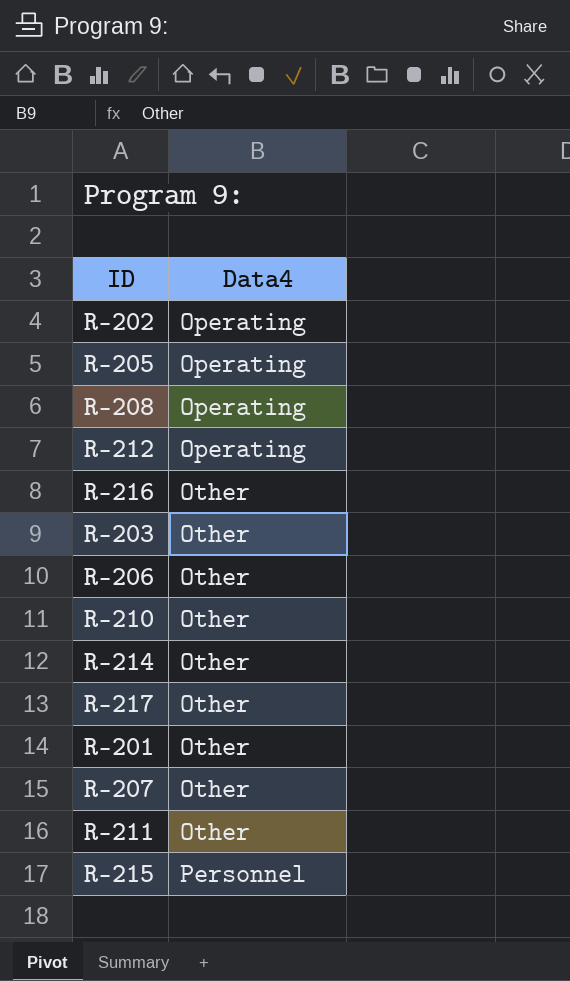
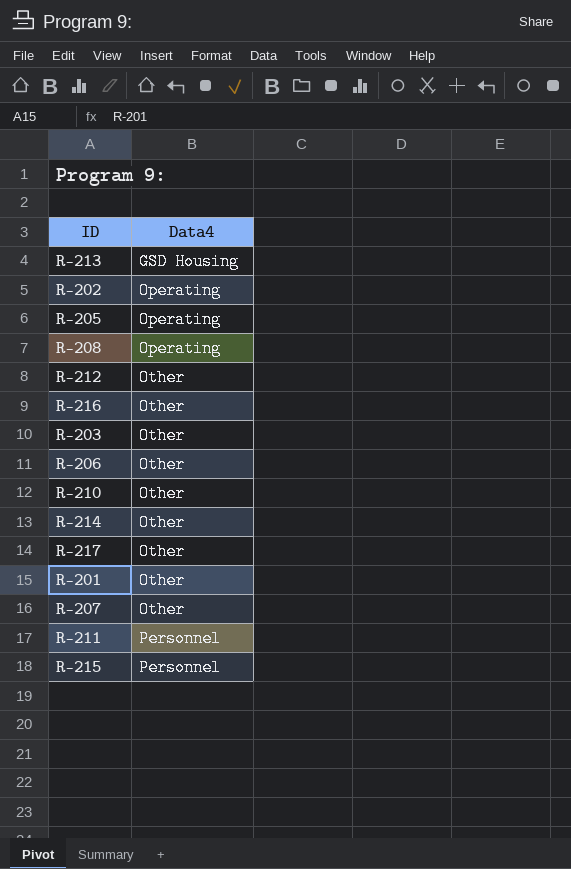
row R-213: none -> GSD Housing
R-212 | Data4: Operating -> Other
R-211 | Data4: Other -> Personnel

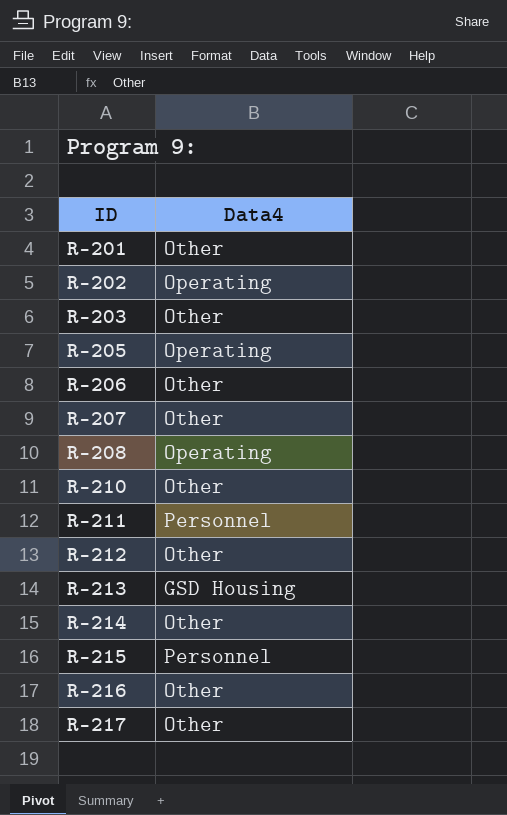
row order: Data4 ascending -> ID ascending

